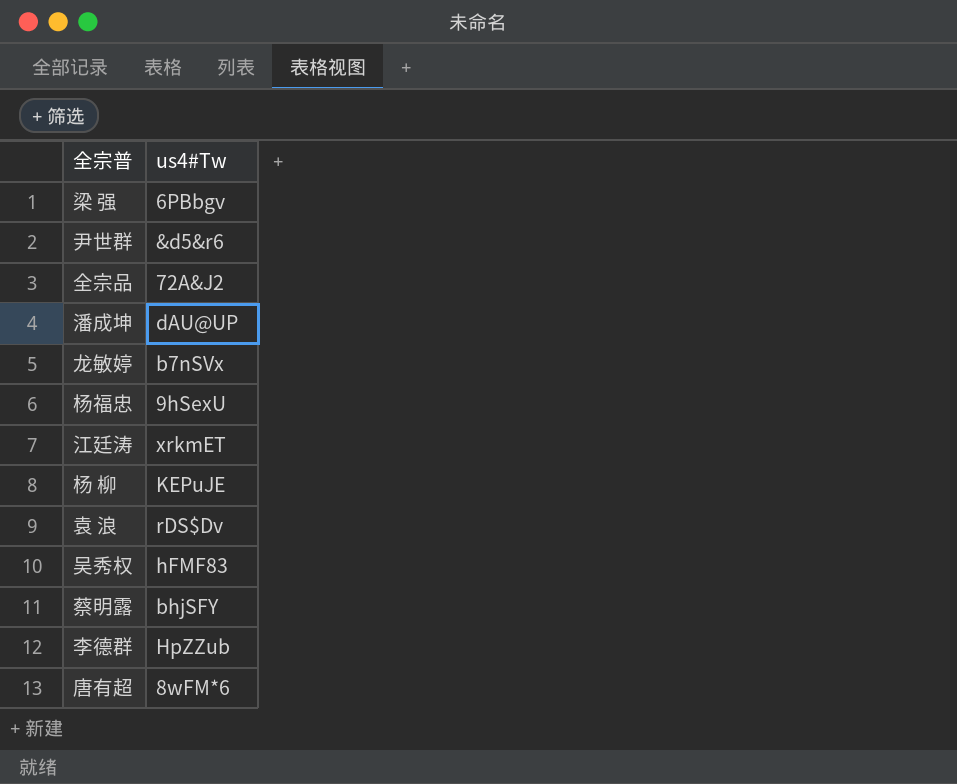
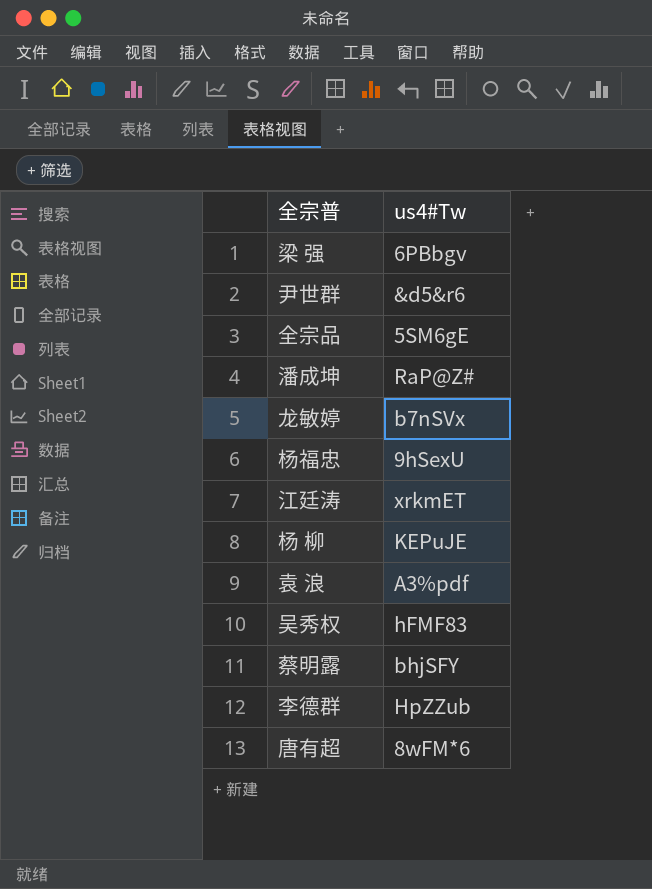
全宗品 | us4#Tw: 72A&J2 -> 5SM6gE
潘成坤 | us4#Tw: dAU@UP -> RaP@Z#
袁 浪 | us4#Tw: rDS$Dv -> A3%pdf

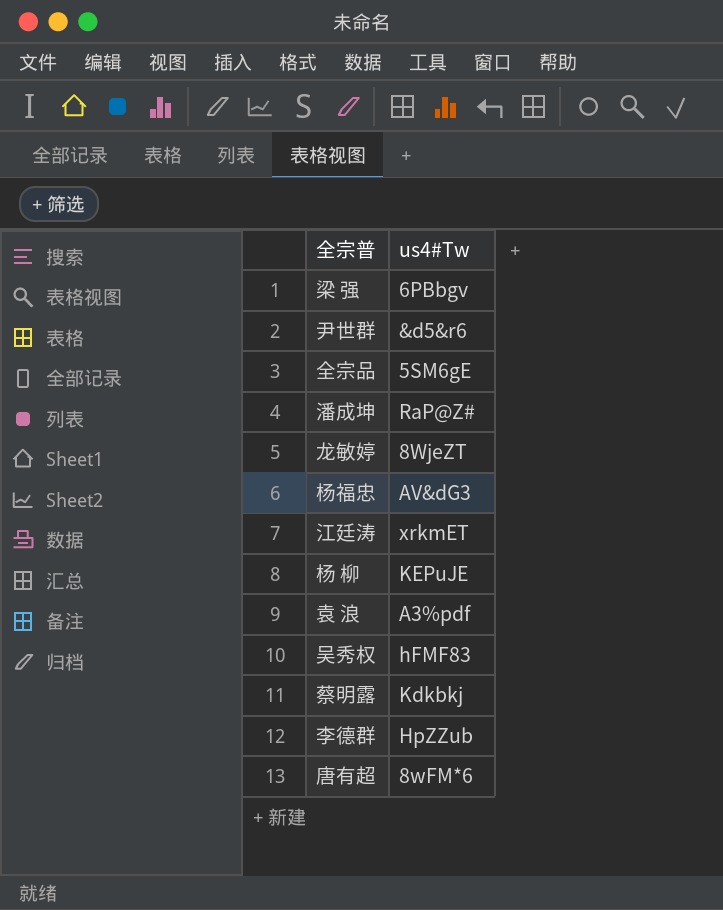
龙敏婷 | us4#Tw: b7nSVx -> 8WjeZT
杨福忠 | us4#Tw: 9hSexU -> AV&dG3
蔡明露 | us4#Tw: bhjSFY -> Kdkbkj

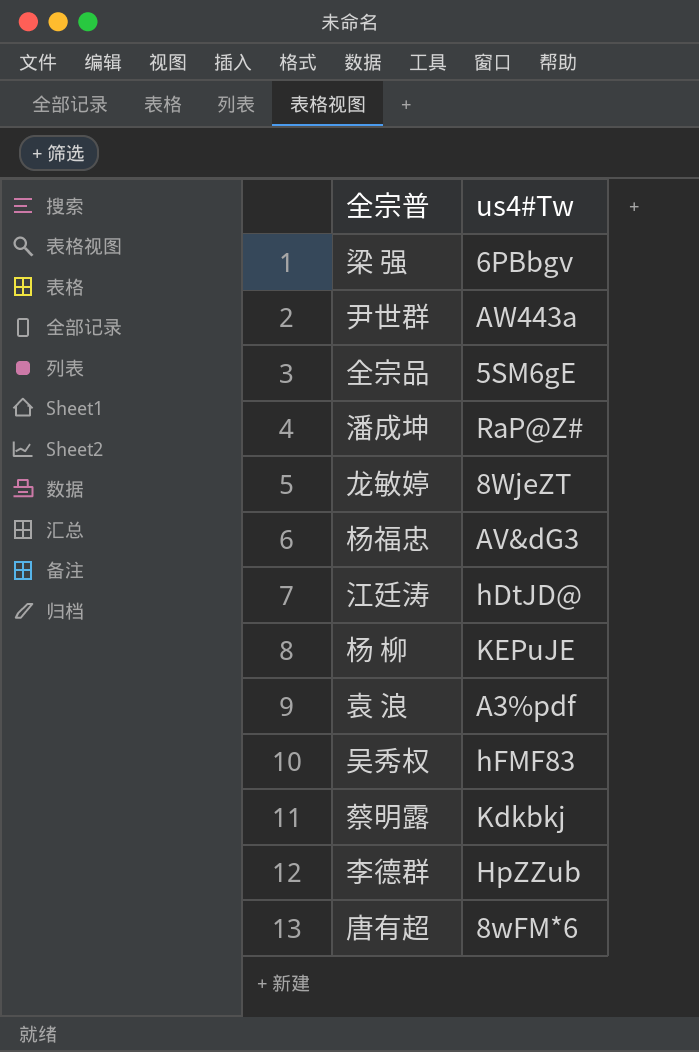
尹世群 | us4#Tw: &d5&r6 -> AW443a
江廷涛 | us4#Tw: xrkmET -> hDtJD@

